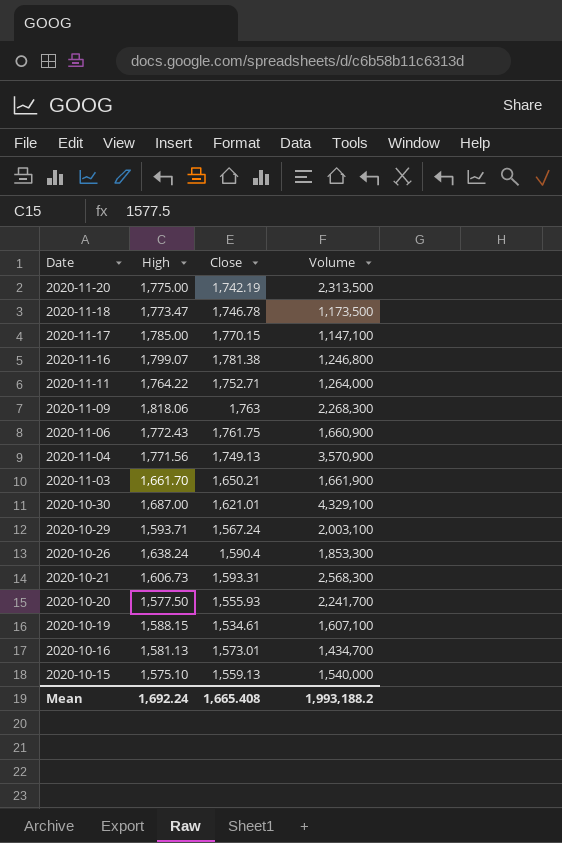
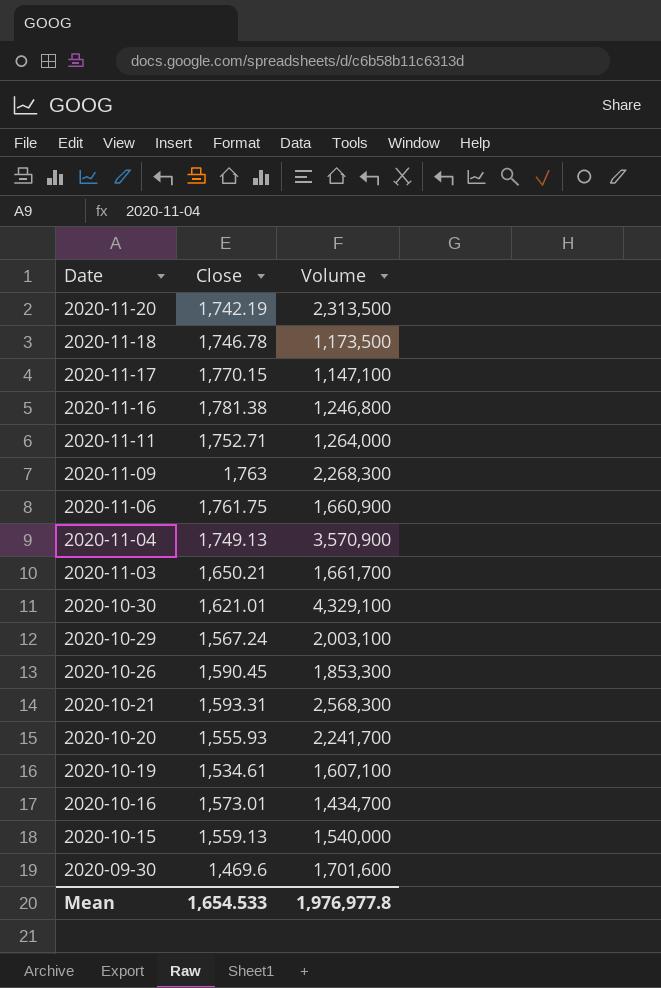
column High | position: 2 -> none
2020-11-03 | Volume: 1,661,900 -> 1,661,700
2020-10-26 | Close: 1,590.4 -> 1,590.45
row 2020-09-30: none -> 1,469.6 | 1,701,600
Mean | Close: 1,665.408 -> 1,654.533
Mean | Volume: 1,993,188.2 -> 1,976,977.8

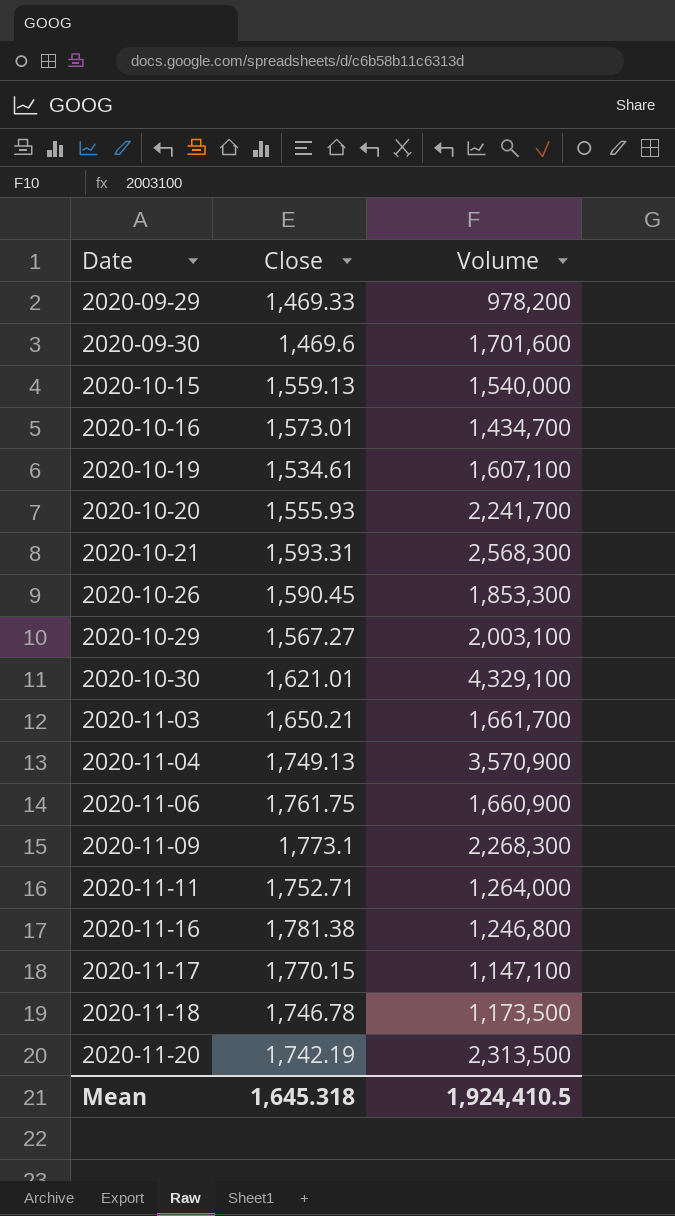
row order: Date descending -> Date ascending
row 2020-09-29: none -> 1,469.33 | 978,200
2020-10-29 | Close: 1,567.24 -> 1,567.27
2020-11-09 | Close: 1,763 -> 1,773.1
Mean | Close: 1,654.533 -> 1,645.318
Mean | Volume: 1,976,977.8 -> 1,924,410.5

